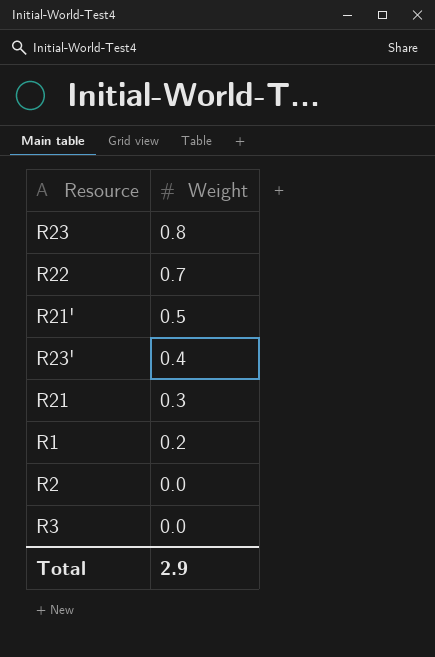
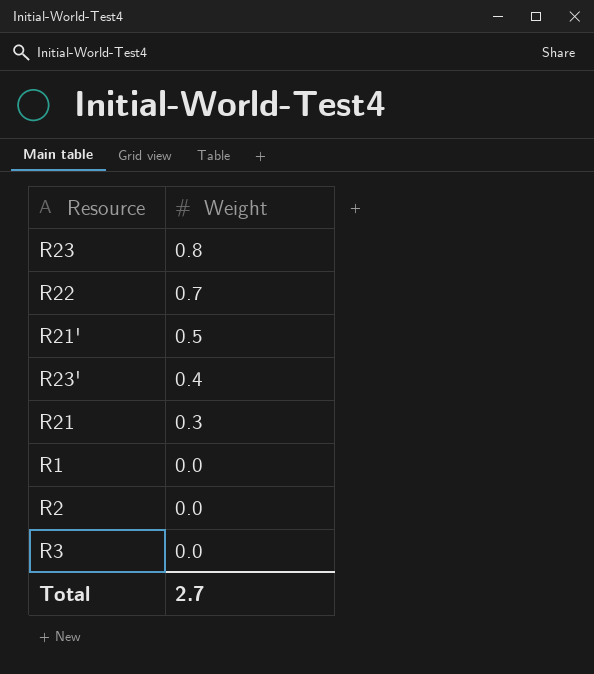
R1 | Weight: 0.2 -> 0.0
Total | Weight: 2.9 -> 2.7

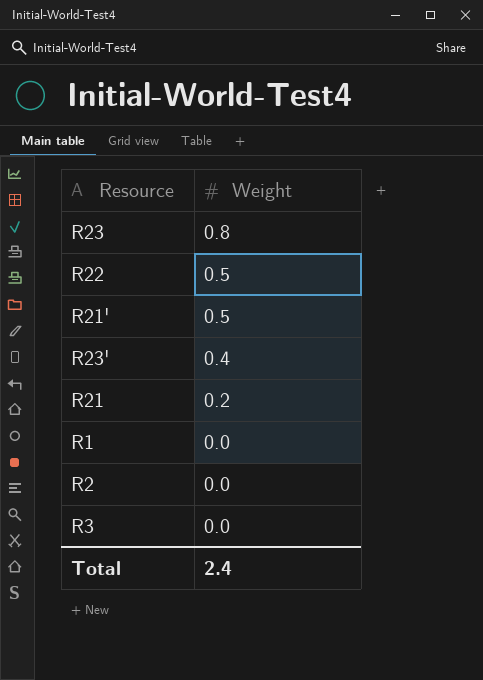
R22 | Weight: 0.7 -> 0.5
R21 | Weight: 0.3 -> 0.2
Total | Weight: 2.7 -> 2.4

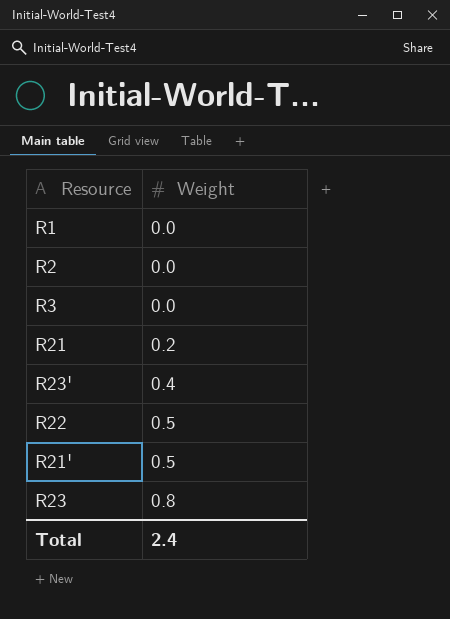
row order: Weight descending -> Weight ascending

